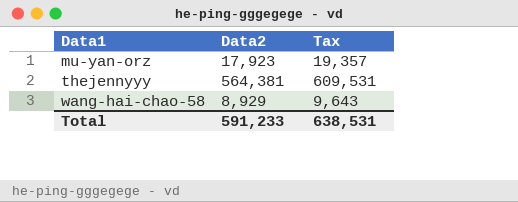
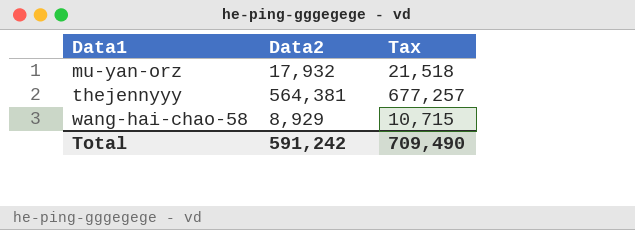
column Tax | formula: [Data2] * 1.08 -> [Data2] * 1.2
mu-yan-orz | Data2: 17,923 -> 17,932
Total | Data2: 591,233 -> 591,242
Total | Tax: 638,531 -> 709,490

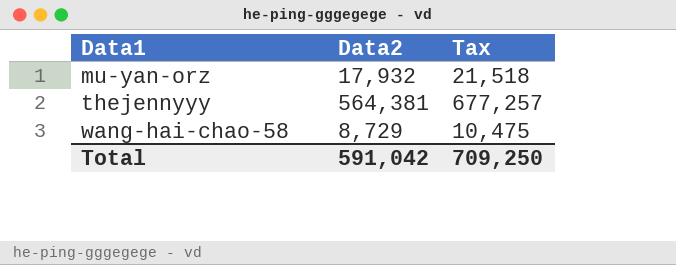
wang-hai-chao-58 | Data2: 8,929 -> 8,729
wang-hai-chao-58 | Tax: 10,715 -> 10,475
Total | Data2: 591,242 -> 591,042
Total | Tax: 709,490 -> 709,250

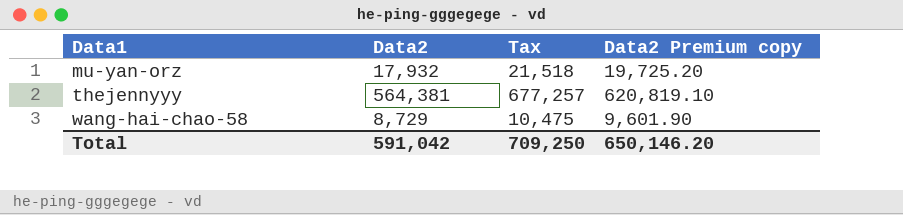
column Data2 Premium copy | formula: none -> [Data2] * 1.1

